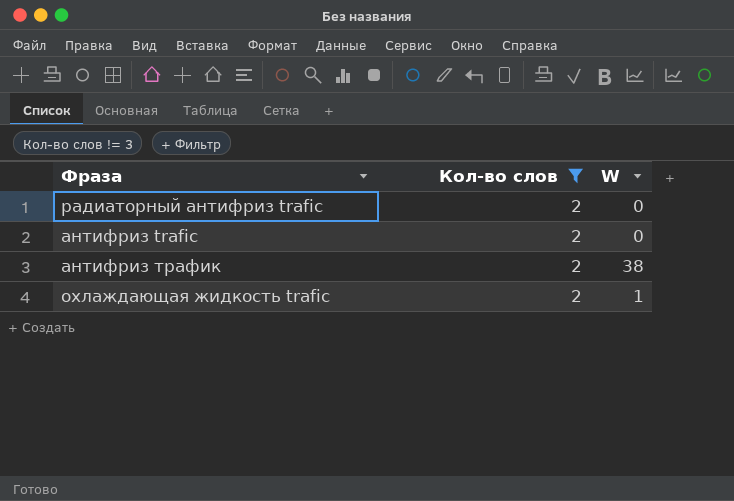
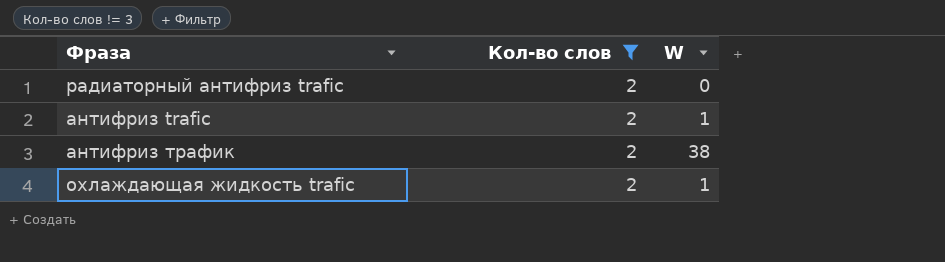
антифриз trafic | W: 0 -> 1

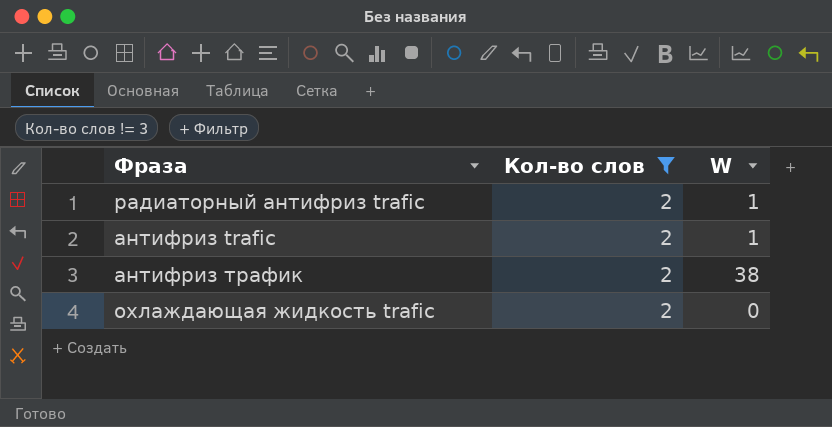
радиаторный антифриз trafic | W: 0 -> 1
охлаждающая жидкость trafic | W: 1 -> 0

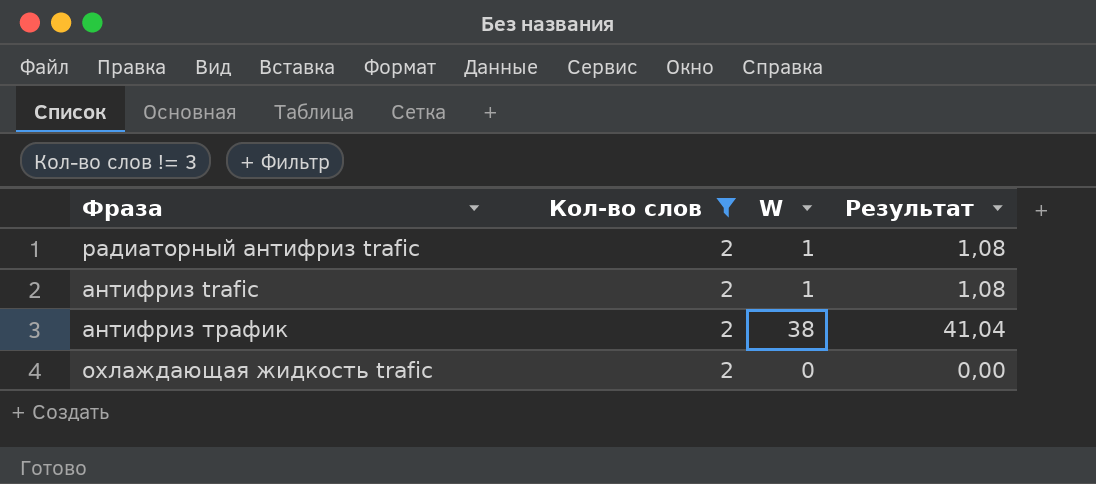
column Результат | formula: none -> [W] * 1,08

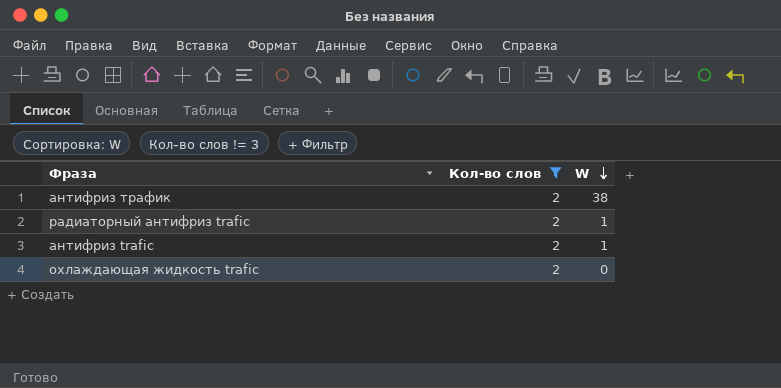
row order: none -> W descending
column Результат | formula: [W] * 1,08 -> none

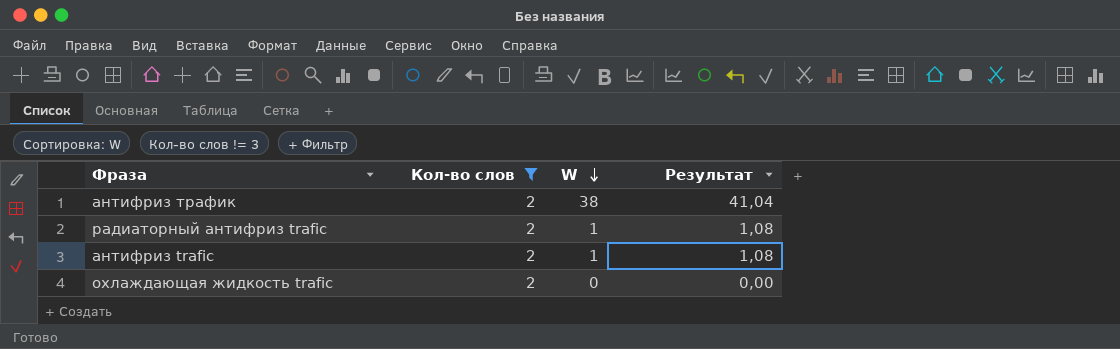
column Результат | formula: none -> [W] * 1,08

